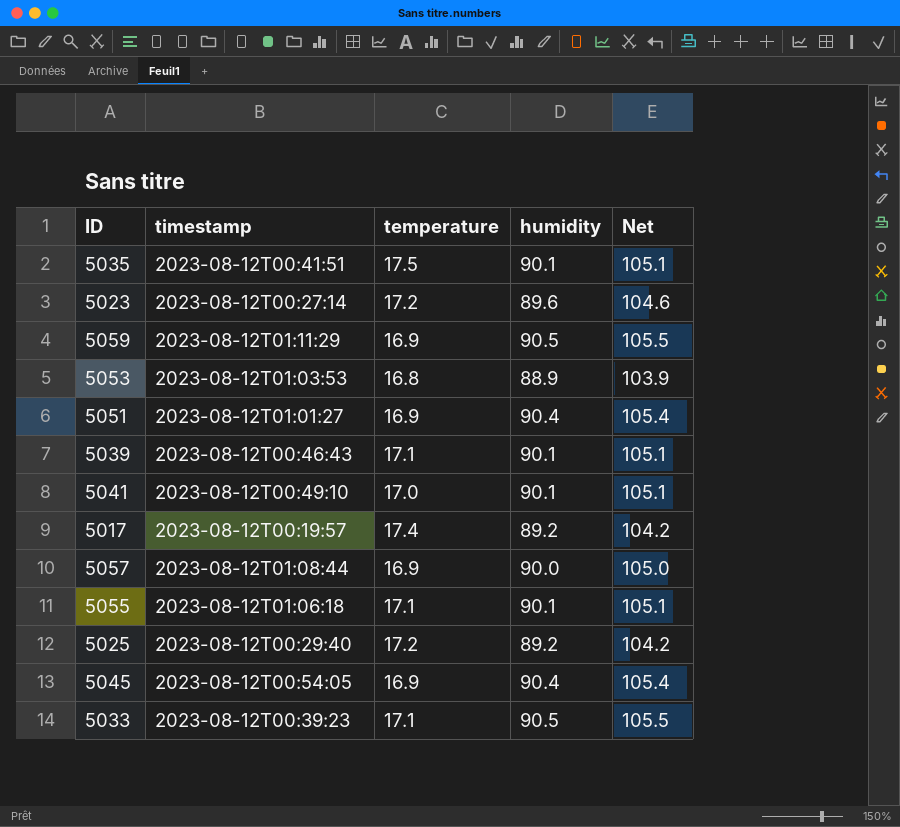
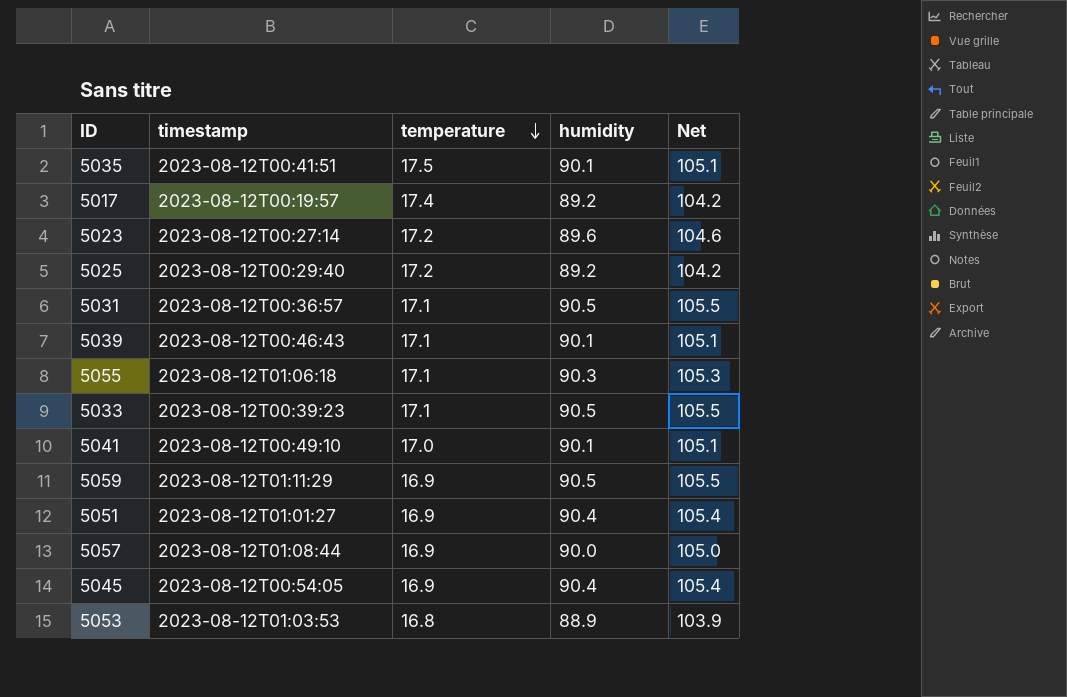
row order: none -> temperature descending
row 5031: none -> 2023-08-12T00:36:57 | 17.1 | 90.5 | 105.5
5055 | humidity: 90.1 -> 90.3
5055 | Net: 105.1 -> 105.3

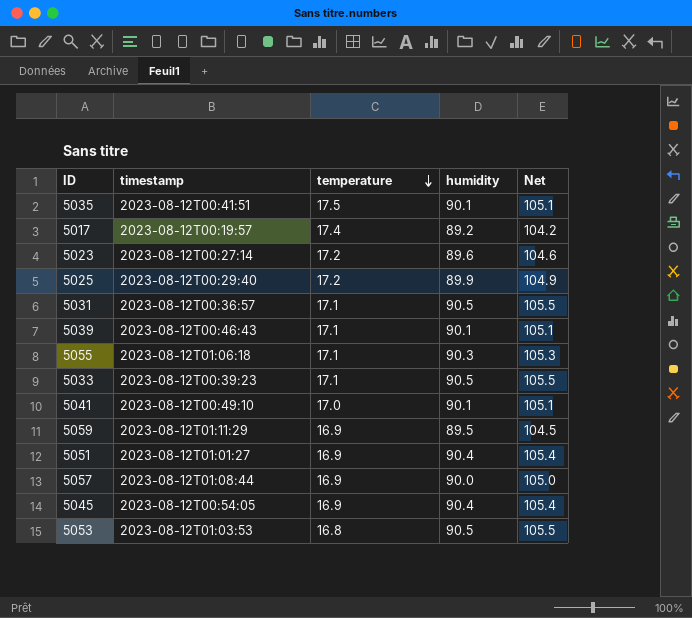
5025 | humidity: 89.2 -> 89.9
5025 | Net: 104.2 -> 104.9
5059 | humidity: 90.5 -> 89.5
5059 | Net: 105.5 -> 104.5
5053 | humidity: 88.9 -> 90.5
5053 | Net: 103.9 -> 105.5

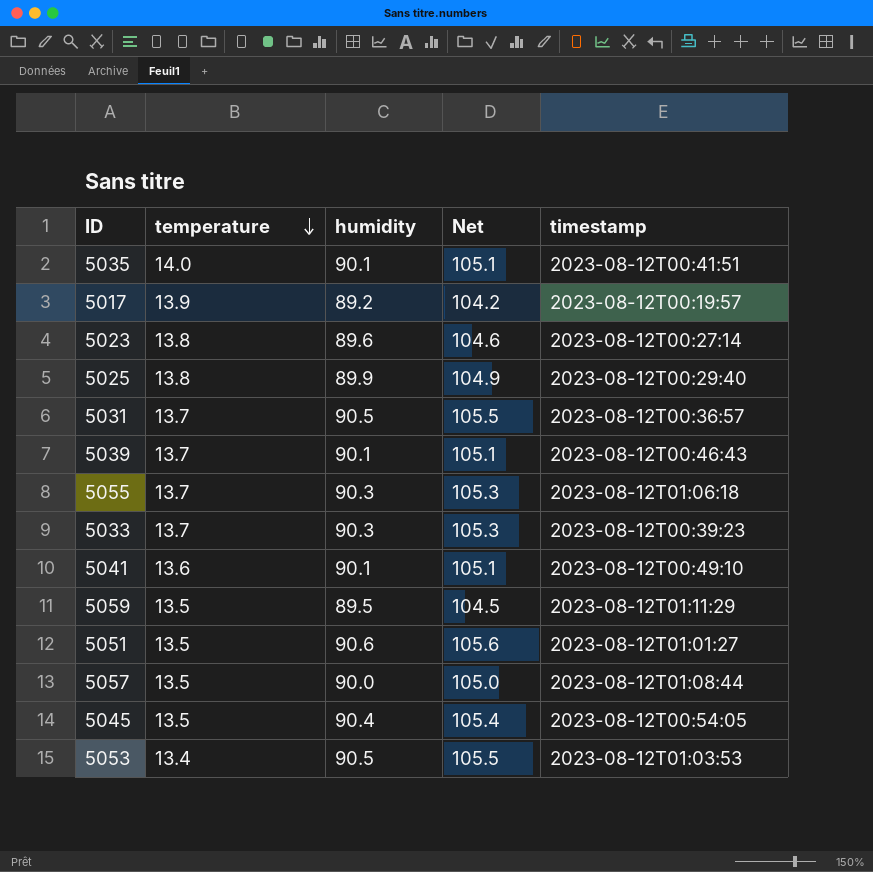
column timestamp | position: 2 -> 5
5035 | temperature: 17.5 -> 14.0
5017 | temperature: 17.4 -> 13.9
5023 | temperature: 17.2 -> 13.8
5025 | temperature: 17.2 -> 13.8
5031 | temperature: 17.1 -> 13.7
5039 | temperature: 17.1 -> 13.7
5055 | temperature: 17.1 -> 13.7
5033 | temperature: 17.1 -> 13.7
5033 | humidity: 90.5 -> 90.3
5033 | Net: 105.5 -> 105.3
5041 | temperature: 17.0 -> 13.6
5059 | temperature: 16.9 -> 13.5
5051 | temperature: 16.9 -> 13.5
5051 | humidity: 90.4 -> 90.6
5051 | Net: 105.4 -> 105.6
5057 | temperature: 16.9 -> 13.5
5045 | temperature: 16.9 -> 13.5
5053 | temperature: 16.8 -> 13.4

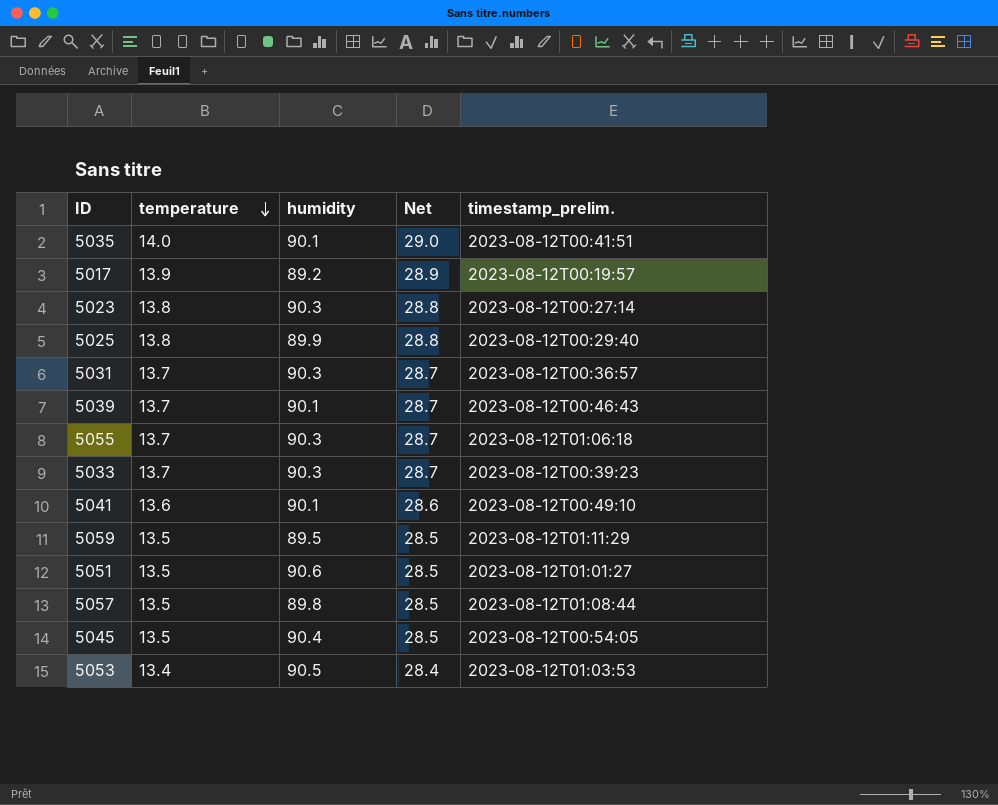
column Net | formula: [humidity] + 15 -> [temperature] + 15
column name: timestamp -> timestamp_prelim.
5023 | humidity: 89.6 -> 90.3
5031 | humidity: 90.5 -> 90.3
5057 | humidity: 90.0 -> 89.8

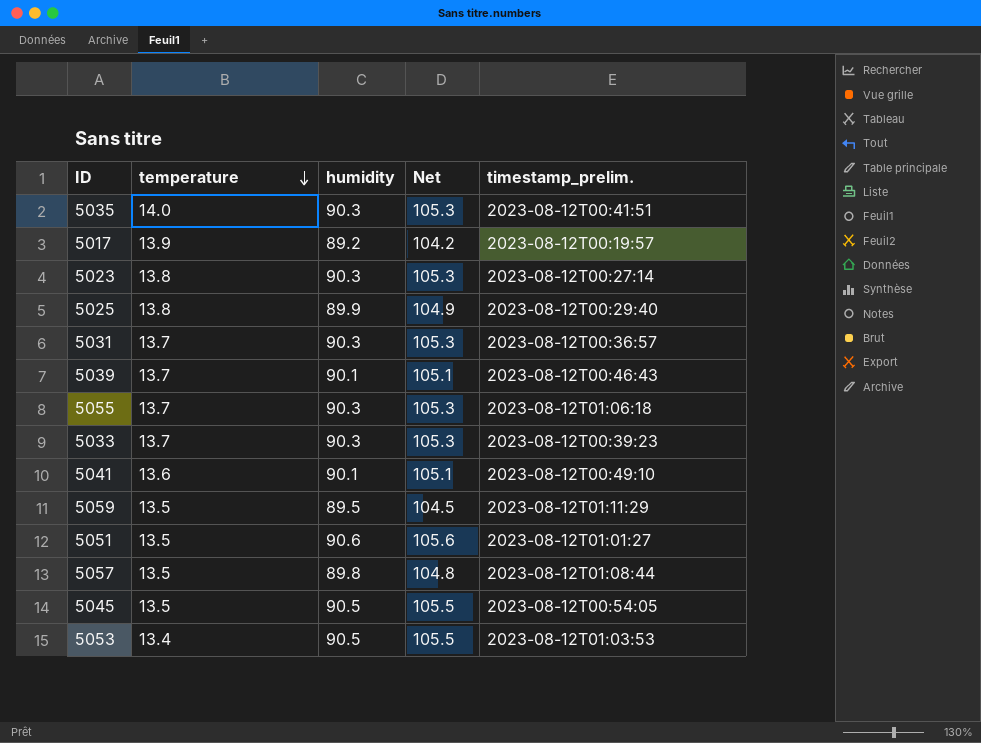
column Net | formula: [temperature] + 15 -> [humidity] + 15
5035 | humidity: 90.1 -> 90.3
5045 | humidity: 90.4 -> 90.5

